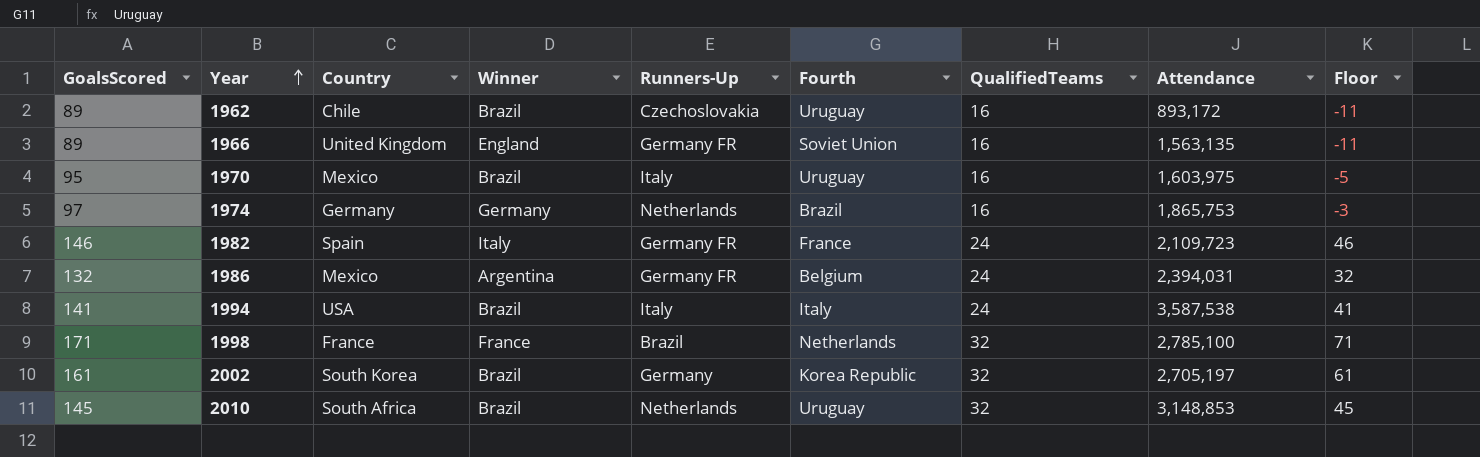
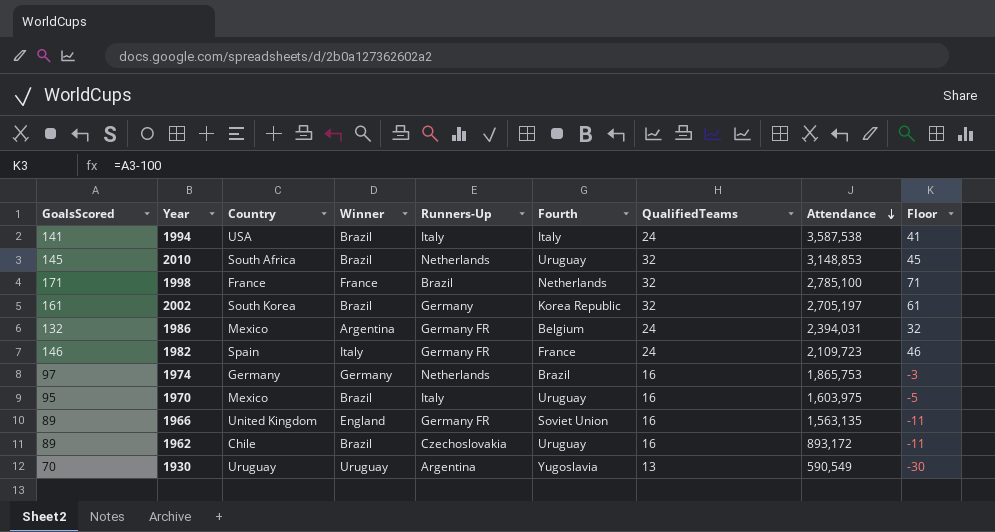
row order: Year ascending -> Attendance descending
row 1930: none -> 70 | Uruguay | Uruguay | Argentina | Yugoslavia | 13 | 590,549 | -30

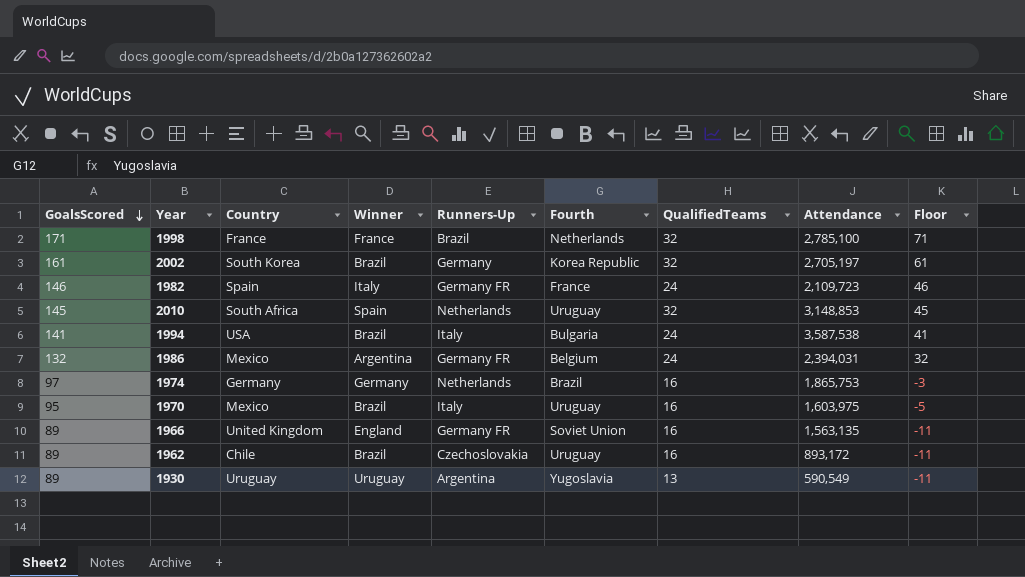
row order: Attendance descending -> GoalsScored descending
2010 | Winner: Brazil -> Spain
1994 | Fourth: Italy -> Bulgaria
1930 | GoalsScored: 70 -> 89
1930 | Floor: -30 -> -11

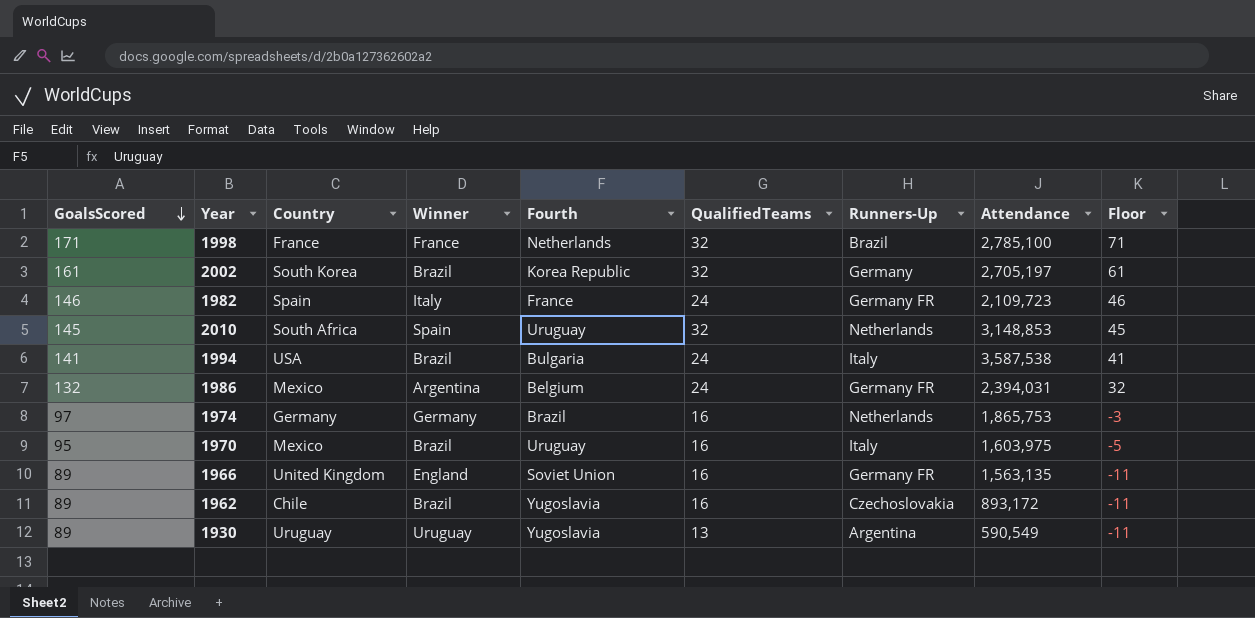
column Runners-Up | position: 5 -> 7
1962 | Fourth: Uruguay -> Yugoslavia

